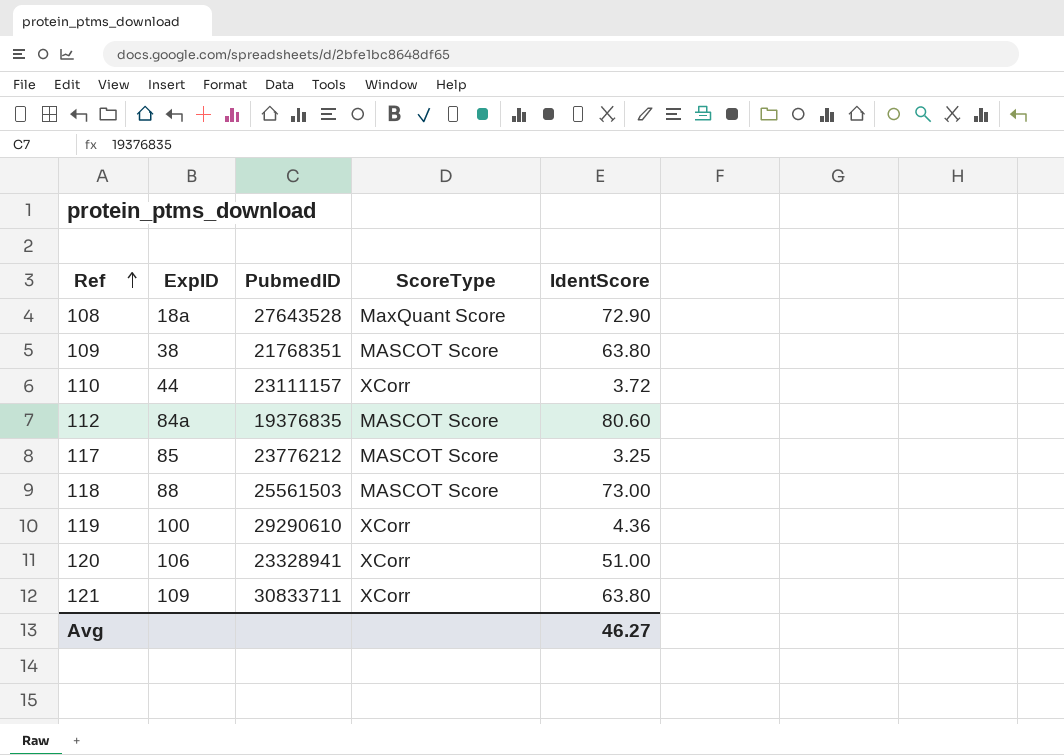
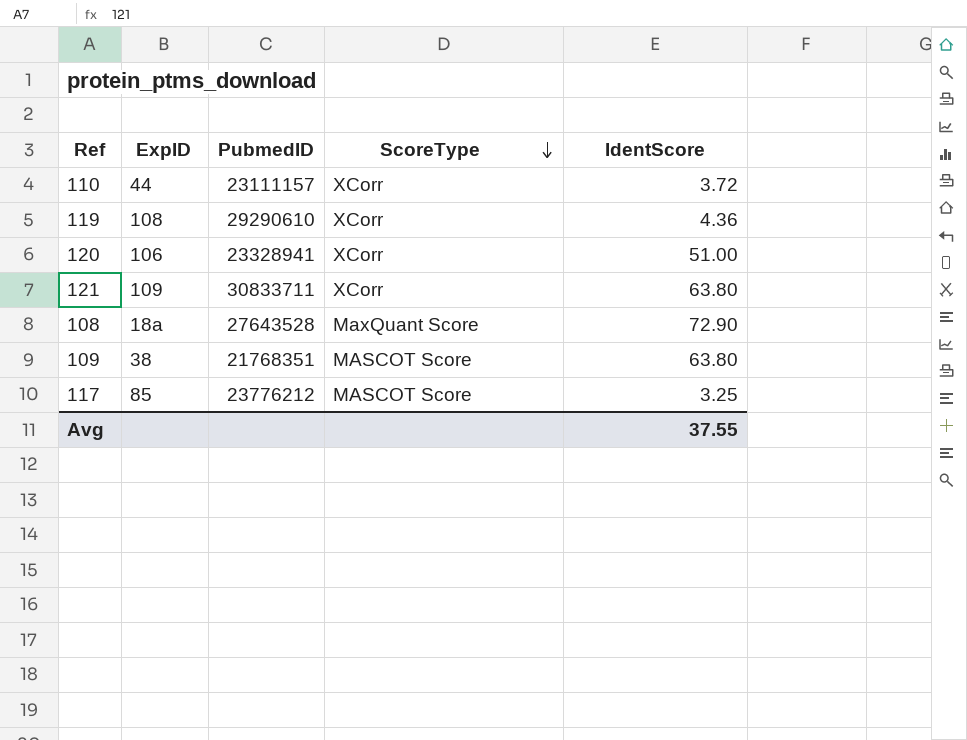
row order: Ref ascending -> ScoreType descending
row 112: 84a | 19376835 | MASCOT Score | 80.60 -> none
row 118: 88 | 25561503 | MASCOT Score | 73.00 -> none
119 | ExpID: 100 -> 108
Avg | IdentScore: 46.27 -> 37.55

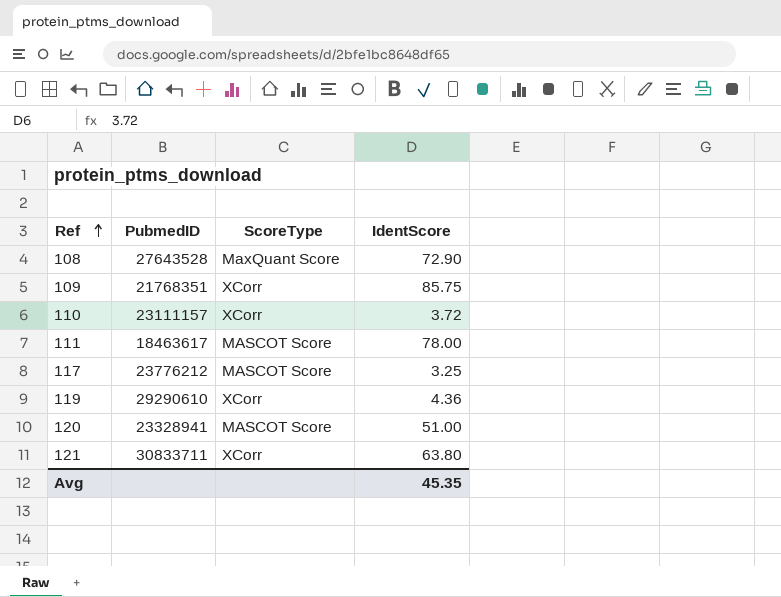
row order: ScoreType descending -> Ref ascending
column ExpID | position: 2 -> none
109 | ScoreType: MASCOT Score -> XCorr
109 | IdentScore: 63.80 -> 85.75
row 111: none -> 18463617 | MASCOT Score | 78.00
120 | ScoreType: XCorr -> MASCOT Score
Avg | IdentScore: 37.55 -> 45.35

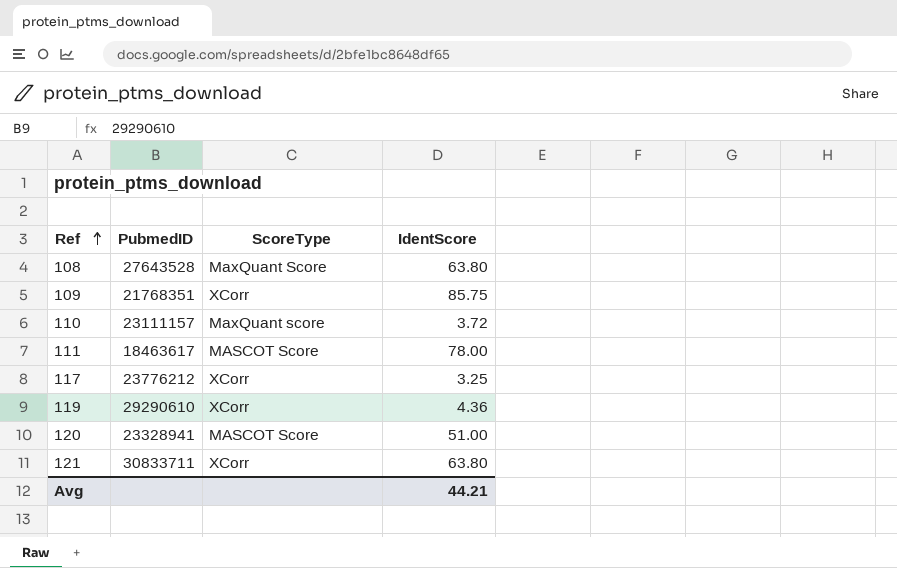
108 | IdentScore: 72.90 -> 63.80
110 | ScoreType: XCorr -> MaxQuant score
117 | ScoreType: MASCOT Score -> XCorr
Avg | IdentScore: 45.35 -> 44.21

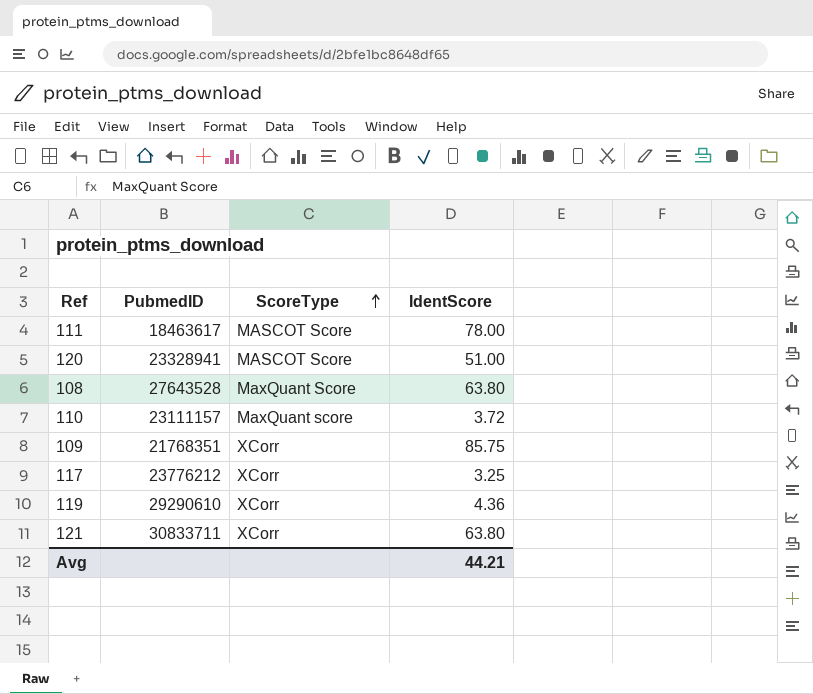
row order: Ref ascending -> ScoreType ascending

